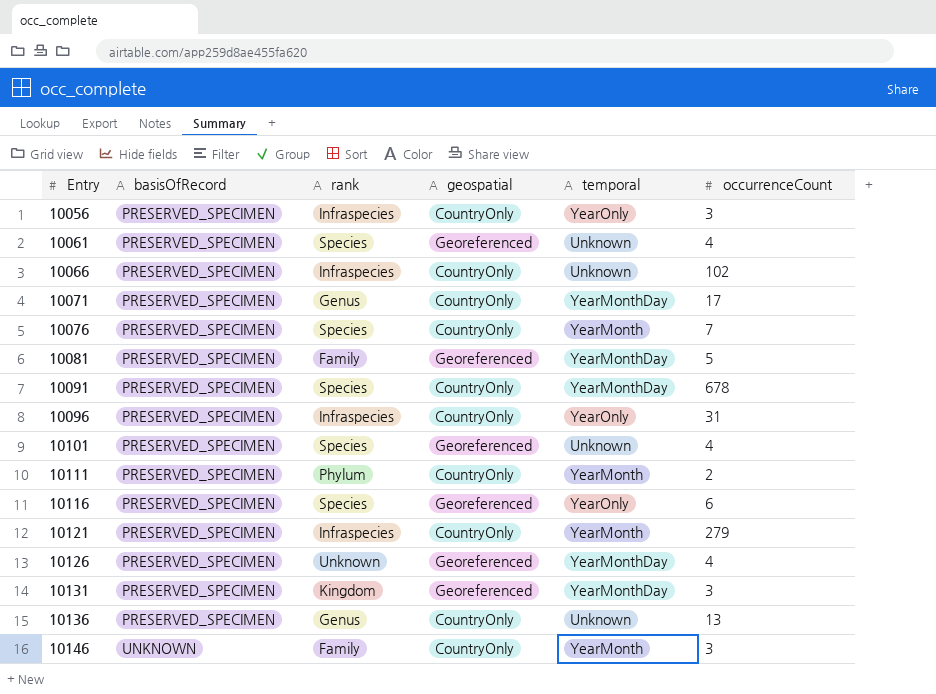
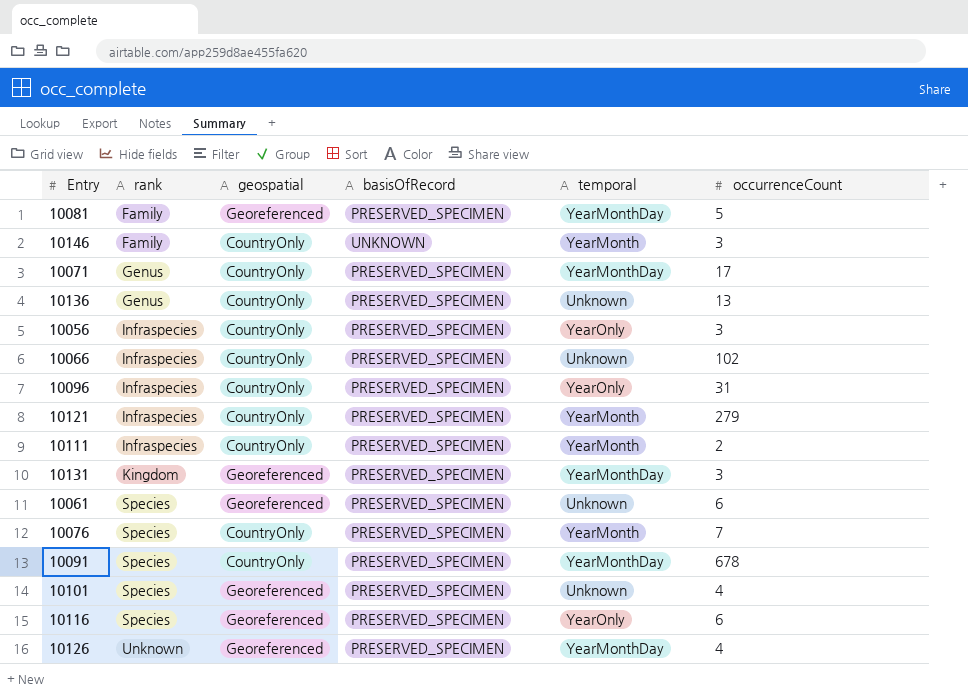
row order: Entry ascending -> rank ascending
column basisOfRecord | position: 2 -> 4
10111 | rank: Phylum -> Infraspecies
10061 | occurrenceCount: 4 -> 6

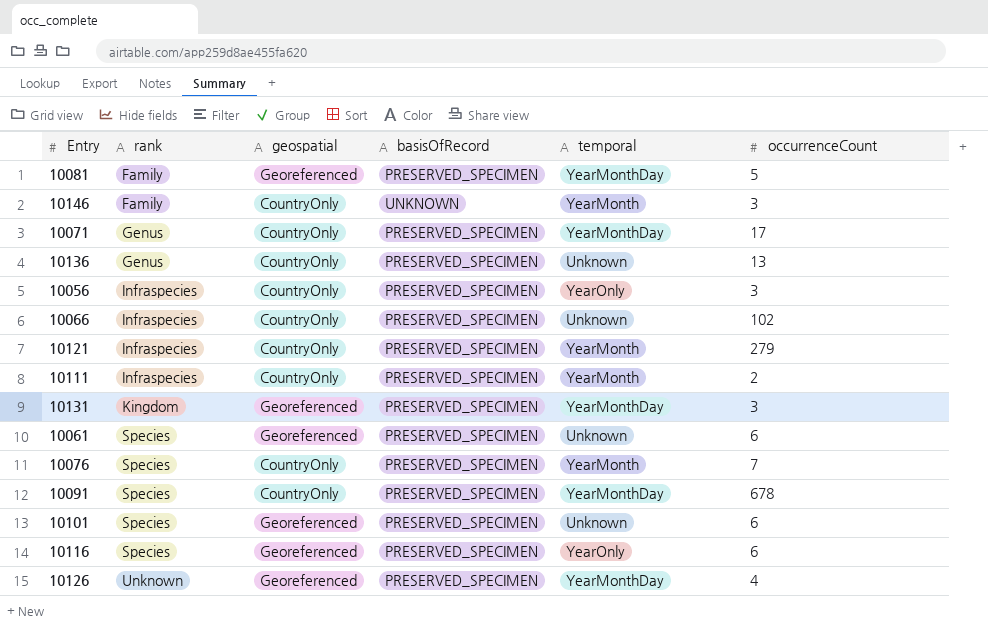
row 10096: Infraspecies | CountryOnly | PRESERVED_SPECIMEN | YearOnly | 31 -> none
10101 | occurrenceCount: 4 -> 6

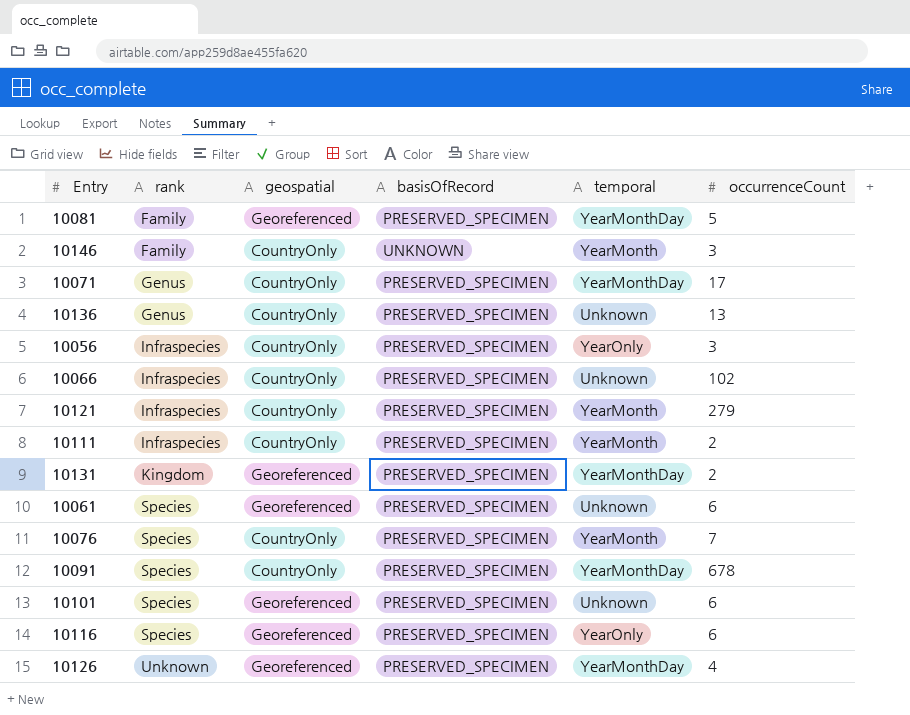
10131 | occurrenceCount: 3 -> 2

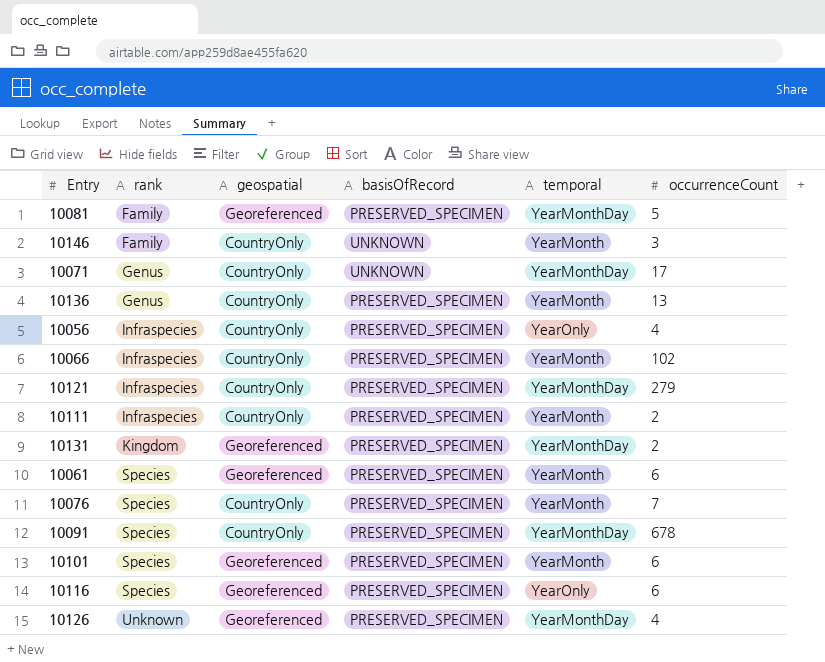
10071 | basisOfRecord: PRESERVED_SPECIMEN -> UNKNOWN
10136 | temporal: Unknown -> YearMonth
10056 | occurrenceCount: 3 -> 4
10066 | temporal: Unknown -> YearMonth
10121 | temporal: YearMonth -> YearMonthDay
10061 | temporal: Unknown -> YearMonth
10101 | temporal: Unknown -> YearMonth

